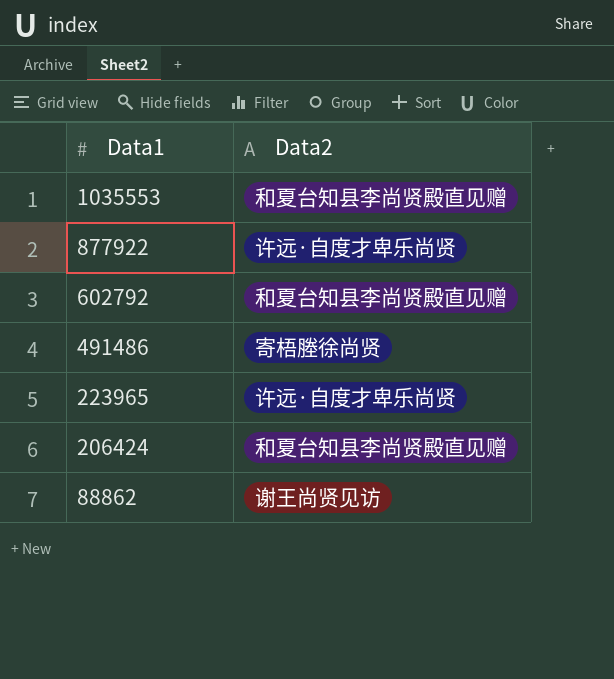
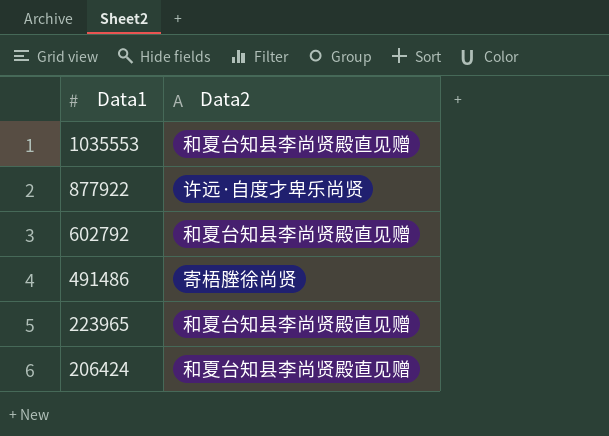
row 88862: 谢王尚贤见访 -> none
223965 | Data2: 许远·自度才卑乐尚贤 -> 和夏台知县李尚贤殿直见赠

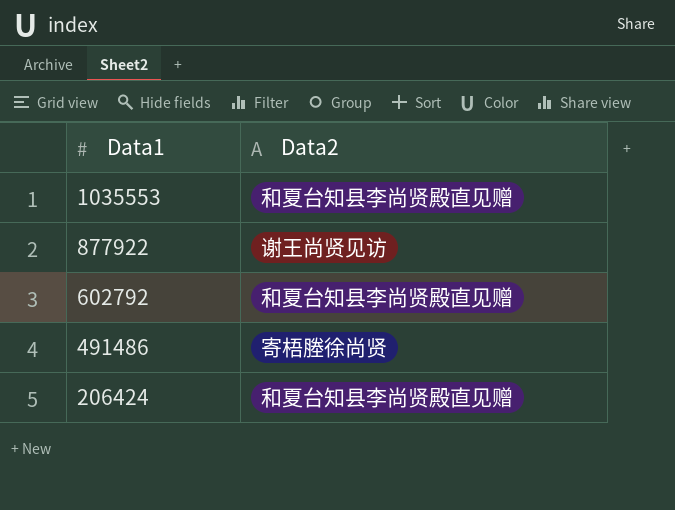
row 223965: 和夏台知县李尚贤殿直见赠 -> none
877922 | Data2: 许远·自度才卑乐尚贤 -> 谢王尚贤见访

